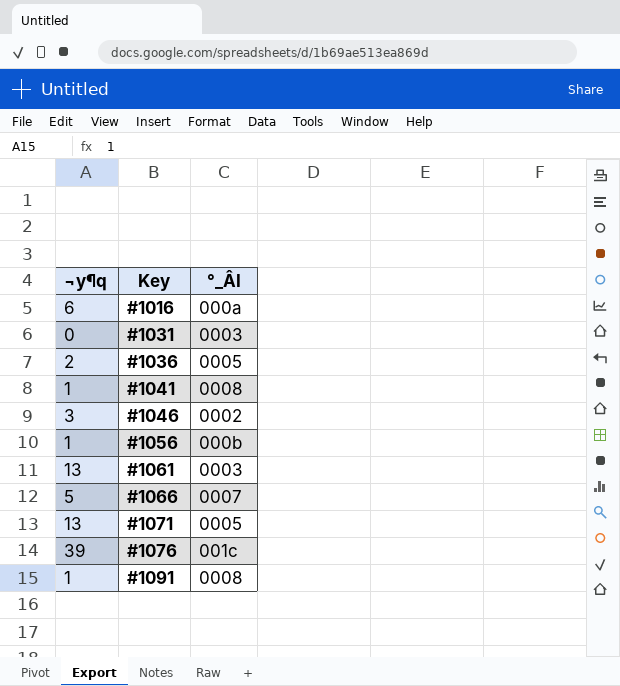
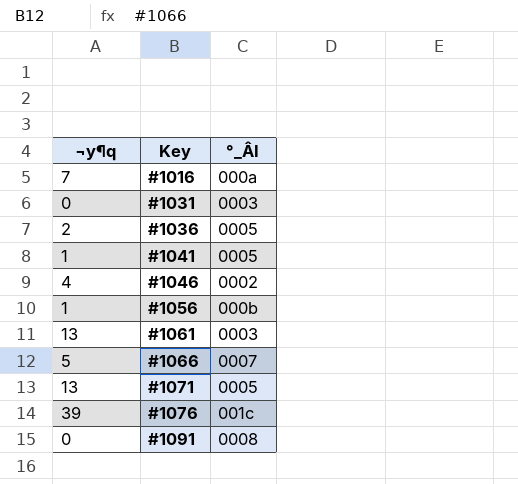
#1016 | ¬y¶q: 6 -> 7
#1041 | °_ÂI: 0008 -> 0005
#1046 | ¬y¶q: 3 -> 4
#1091 | ¬y¶q: 1 -> 0

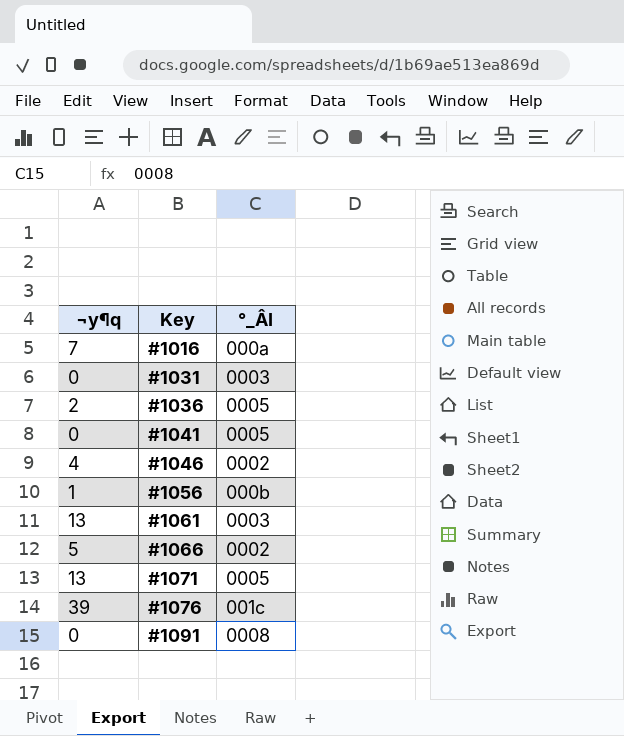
#1041 | ¬y¶q: 1 -> 0
#1066 | °_ÂI: 0007 -> 0002

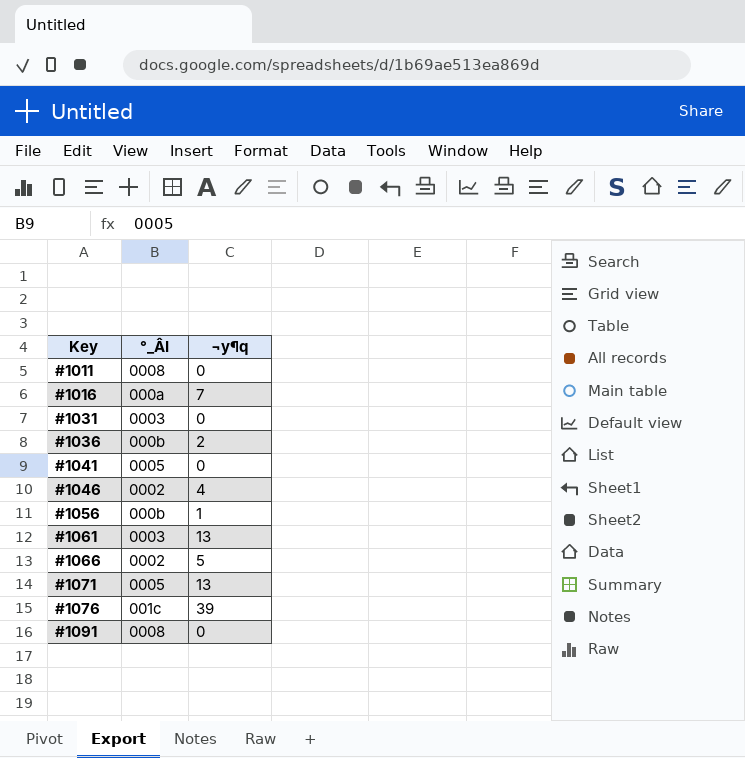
column ¬y¶q | position: 1 -> 3
row #1011: none -> 0008 | 0
#1036 | °_ÂI: 0005 -> 000b

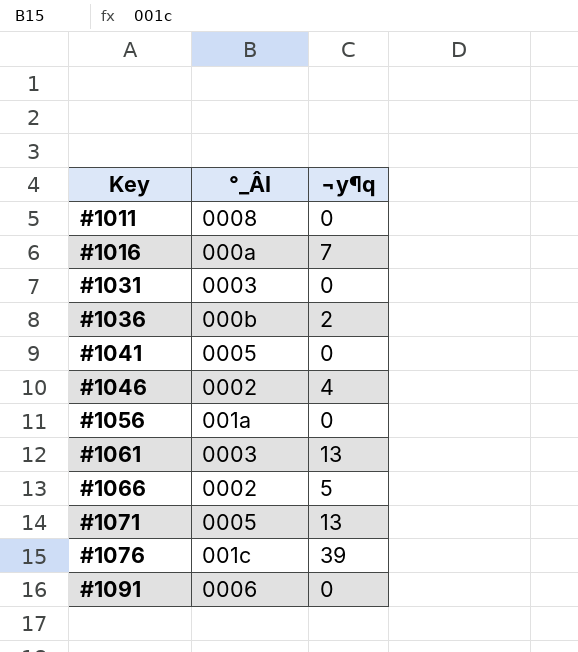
#1056 | °_ÂI: 000b -> 001a
#1056 | ¬y¶q: 1 -> 0
#1091 | °_ÂI: 0008 -> 0006

